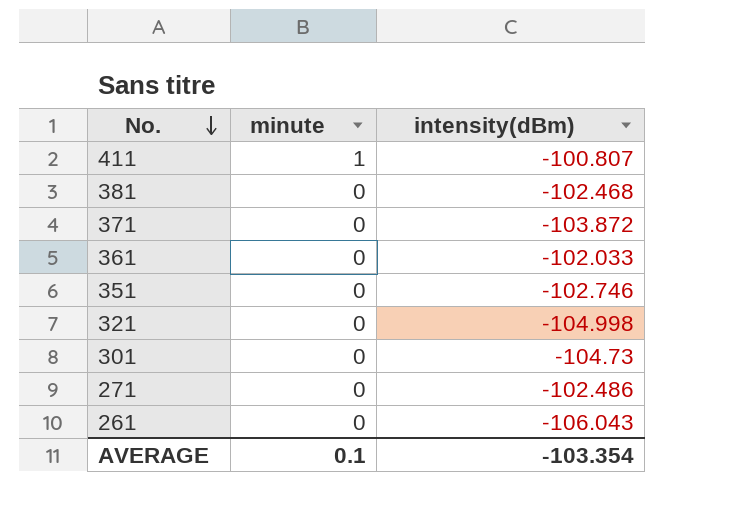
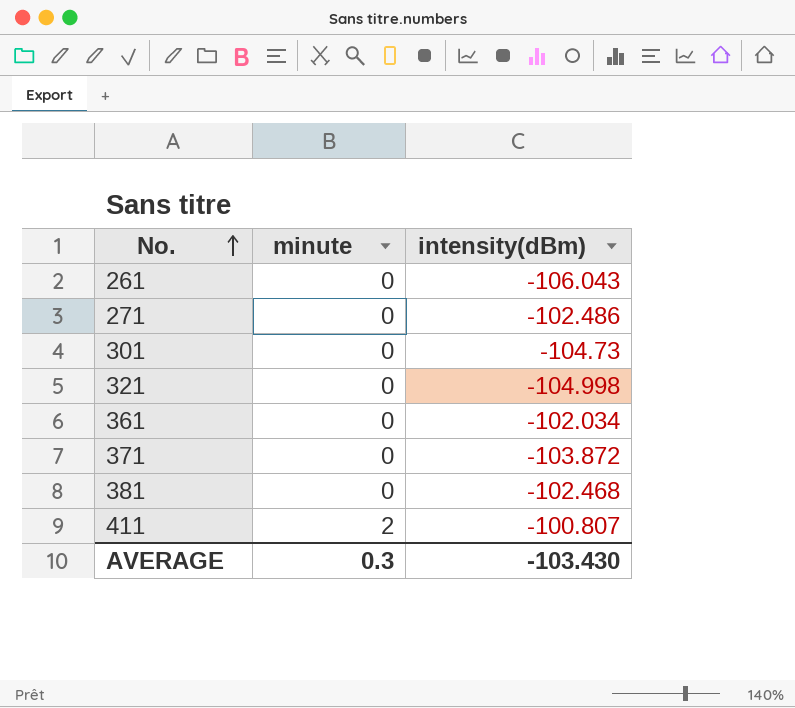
row order: No. descending -> No. ascending
row 351: 0 | -102.746 -> none
361 | intensity(dBm): -102.033 -> -102.034
411 | minute: 1 -> 2
AVERAGE | minute: 0.1 -> 0.3
AVERAGE | intensity(dBm): -103.354 -> -103.430

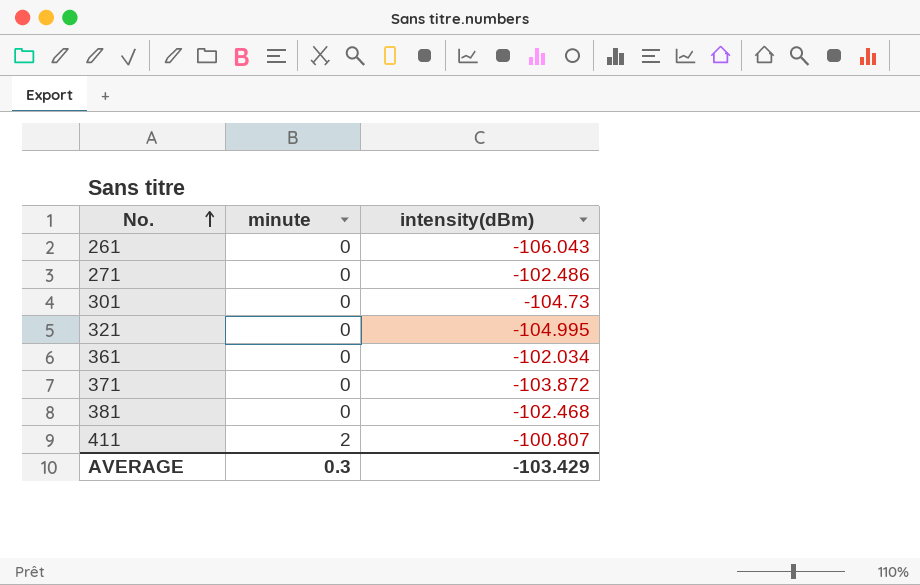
321 | intensity(dBm): -104.998 -> -104.995
AVERAGE | intensity(dBm): -103.430 -> -103.429

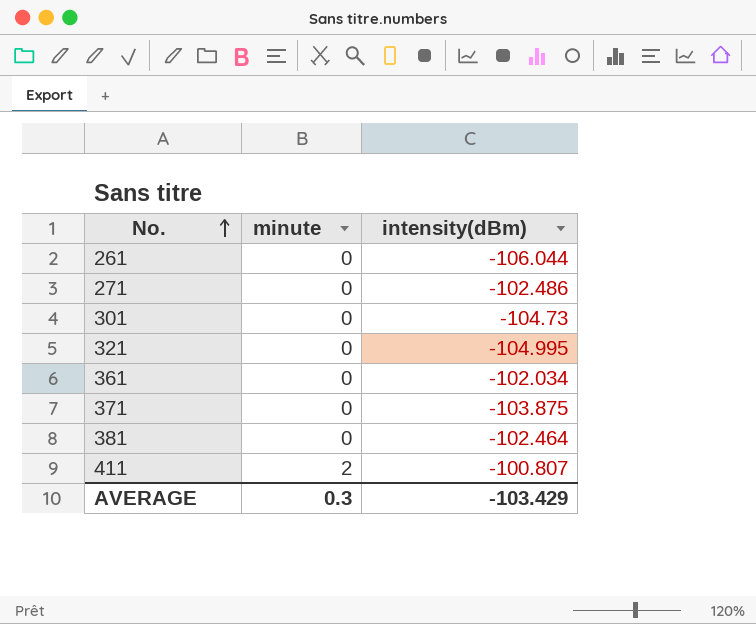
261 | intensity(dBm): -106.043 -> -106.044
371 | intensity(dBm): -103.872 -> -103.875
381 | intensity(dBm): -102.468 -> -102.464

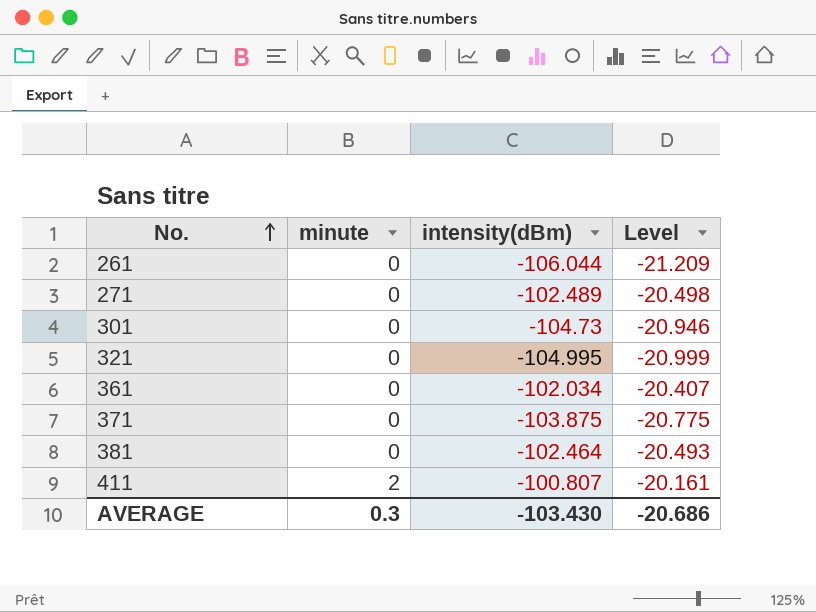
column Level | formula: none -> [intensity(dBm)] * 0.2
271 | intensity(dBm): -102.486 -> -102.489
AVERAGE | intensity(dBm): -103.429 -> -103.430

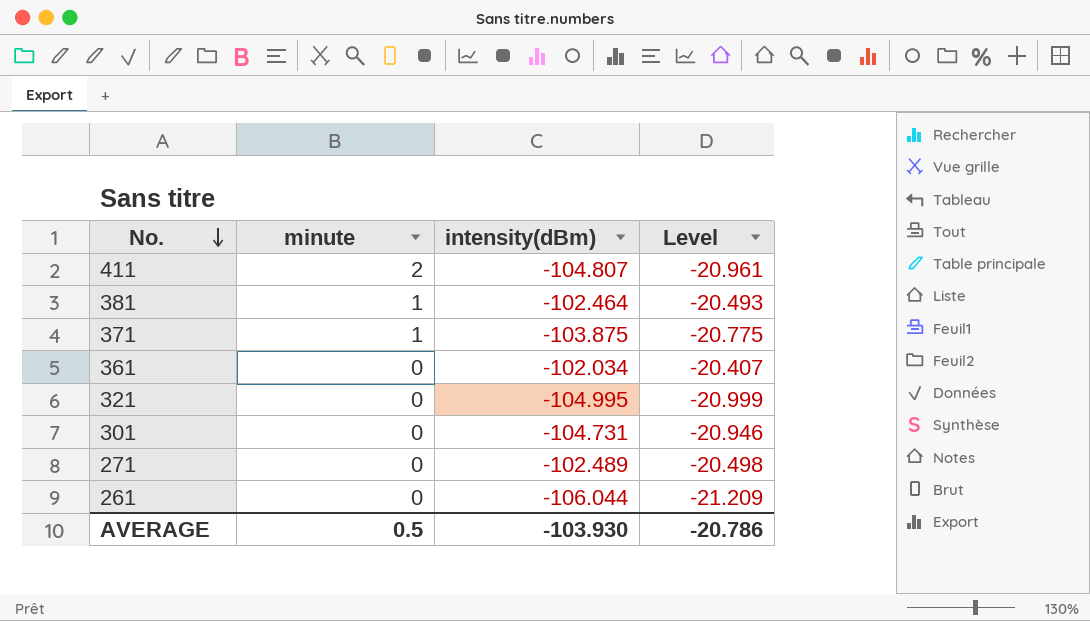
row order: No. ascending -> No. descending
411 | intensity(dBm): -100.807 -> -104.807
411 | Level: -20.161 -> -20.961
381 | minute: 0 -> 1
371 | minute: 0 -> 1
301 | intensity(dBm): -104.73 -> -104.731
AVERAGE | minute: 0.3 -> 0.5
AVERAGE | intensity(dBm): -103.430 -> -103.930
AVERAGE | Level: -20.686 -> -20.786

